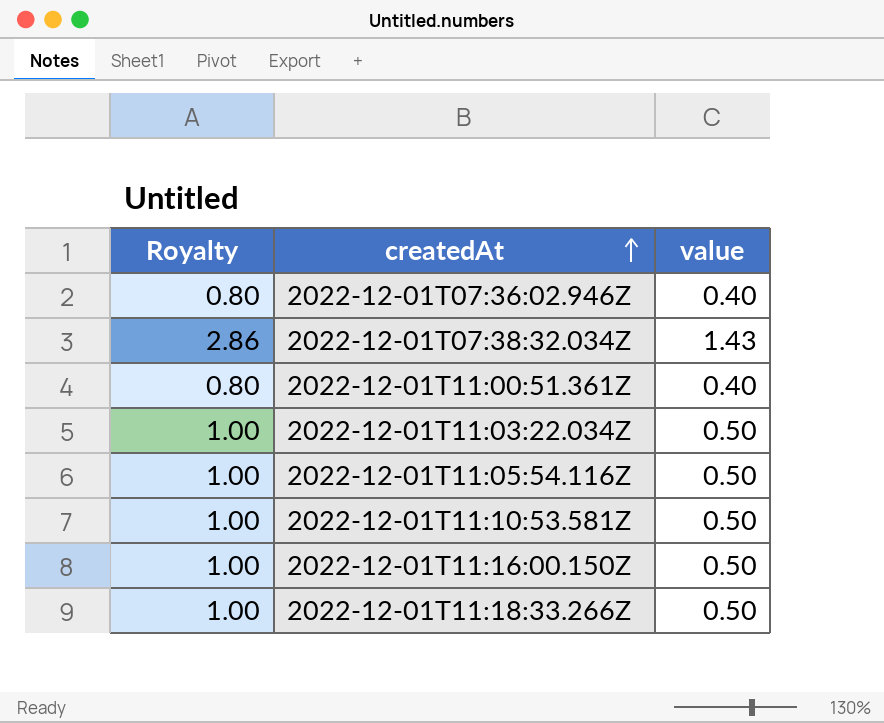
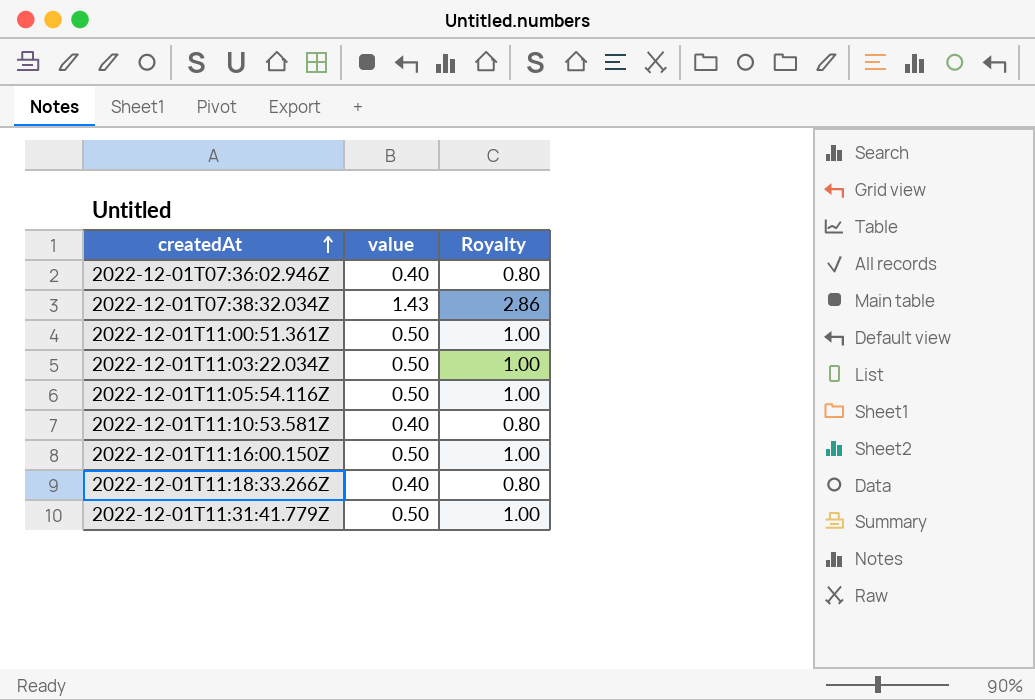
column Royalty | position: 1 -> 3
2022-12-01T11:00:51.361Z | value: 0.40 -> 0.50
2022-12-01T11:00:51.361Z | Royalty: 0.80 -> 1.00
2022-12-01T11:10:53.581Z | value: 0.50 -> 0.40
2022-12-01T11:10:53.581Z | Royalty: 1.00 -> 0.80
2022-12-01T11:18:33.266Z | value: 0.50 -> 0.40
2022-12-01T11:18:33.266Z | Royalty: 1.00 -> 0.80
row 2022-12-01T11:31:41.779Z: none -> 0.50 | 1.00

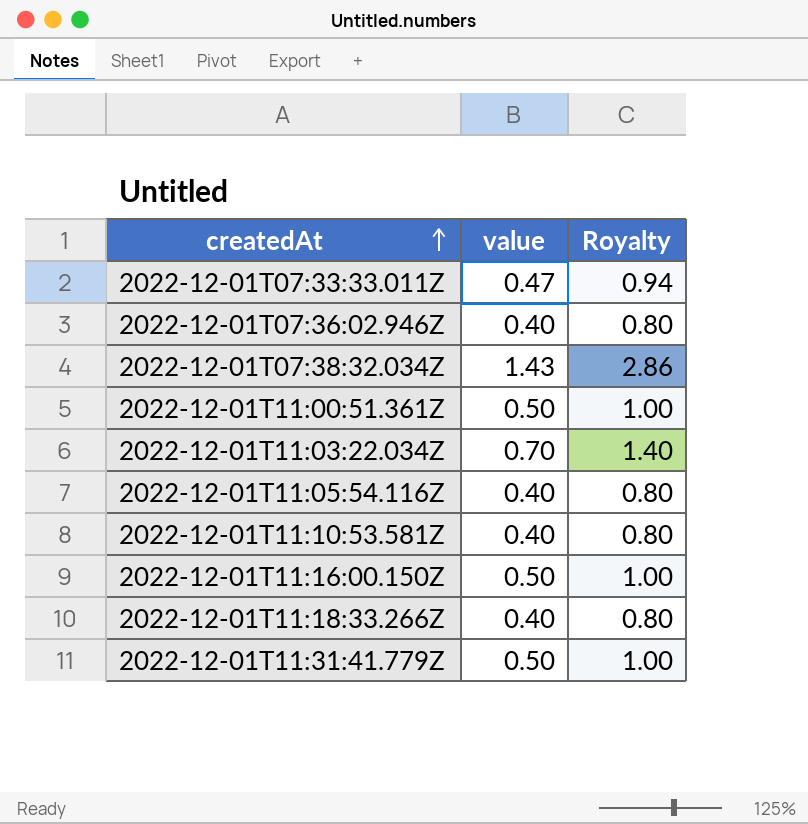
row 2022-12-01T07:33:33.011Z: none -> 0.47 | 0.94
2022-12-01T11:03:22.034Z | value: 0.50 -> 0.70
2022-12-01T11:03:22.034Z | Royalty: 1.00 -> 1.40
2022-12-01T11:05:54.116Z | value: 0.50 -> 0.40
2022-12-01T11:05:54.116Z | Royalty: 1.00 -> 0.80

